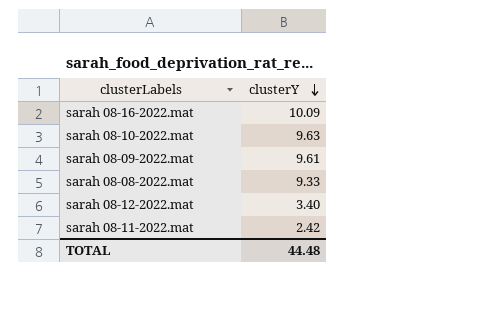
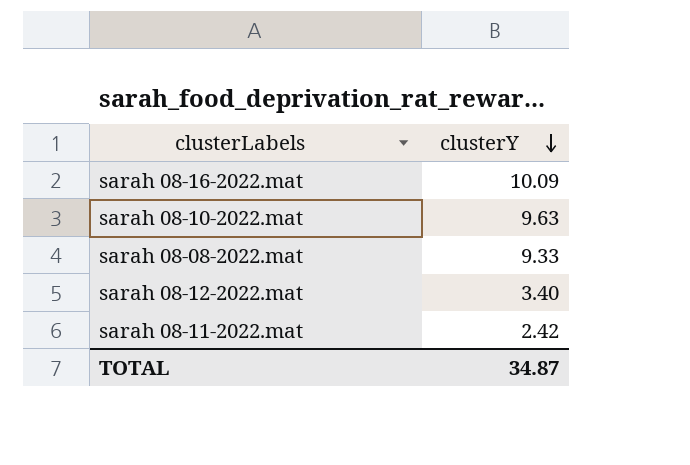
row sarah 08-09-2022.mat: 9.61 -> none
TOTAL | clusterY: 44.48 -> 34.87

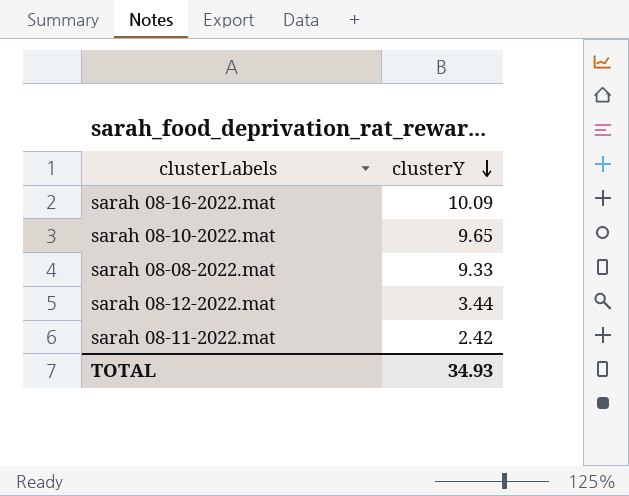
sarah 08-10-2022.mat | clusterY: 9.63 -> 9.65
sarah 08-12-2022.mat | clusterY: 3.40 -> 3.44
TOTAL | clusterY: 34.87 -> 34.93

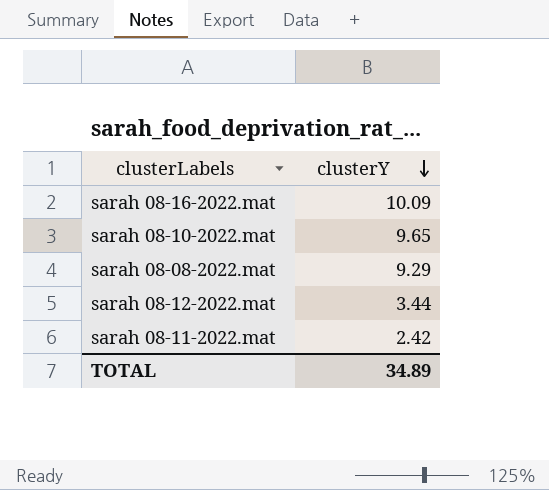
sarah 08-08-2022.mat | clusterY: 9.33 -> 9.29
TOTAL | clusterY: 34.93 -> 34.89

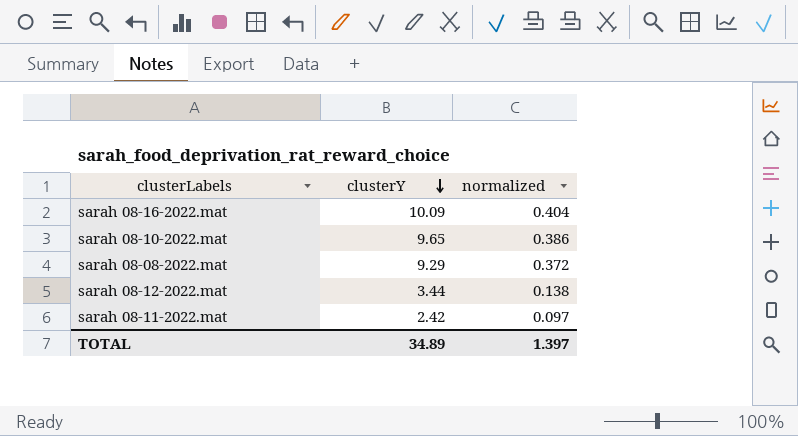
column normalized | formula: none -> [clusterY] * 0.04

